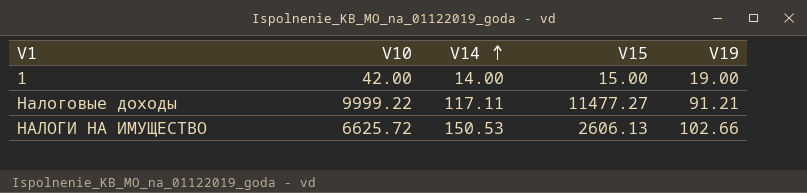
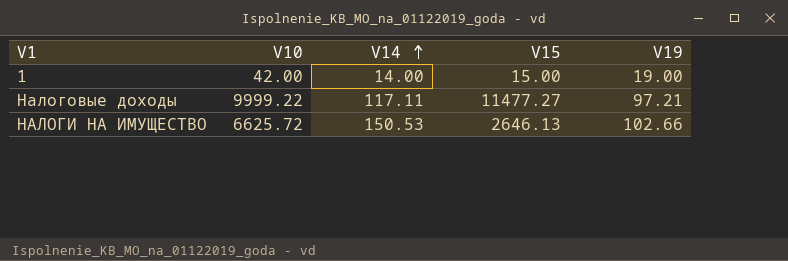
Налоговые доходы | V19: 91.21 -> 97.21
НАЛОГИ НА ИМУЩЕСТВО | V15: 2606.13 -> 2646.13

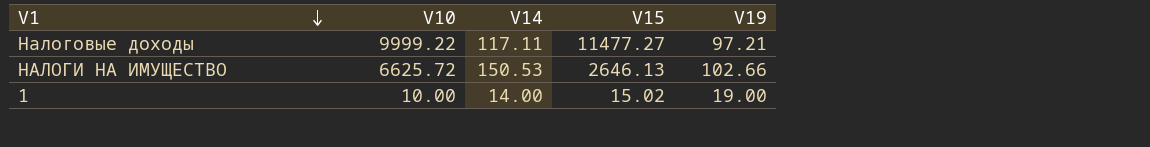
row order: V14 ascending -> V1 descending
1 | V10: 42.00 -> 10.00
1 | V15: 15.00 -> 15.02

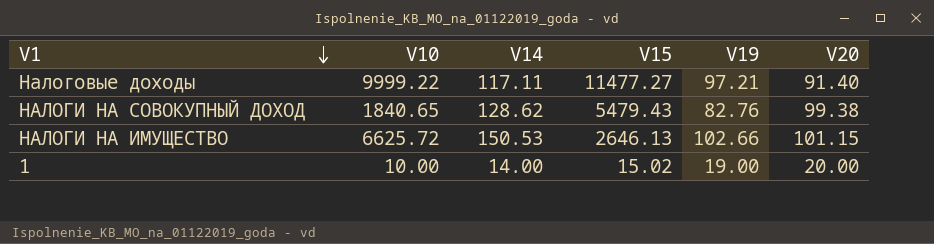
column V20 | position: none -> 6
row НАЛОГИ НА СОВОКУПНЫЙ ДОХОД: none -> 1840.65 | 128.62 | 5479.43 | 82.76 | 99.38

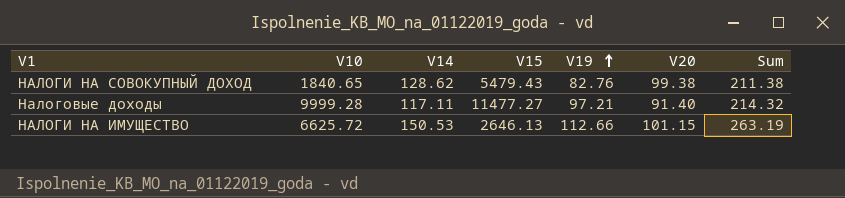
row order: V1 descending -> V19 ascending
column Sum | formula: none -> [V14] + [V19]
row 1: 10.00 | 14.00 | 15.02 | 19.00 | 20.00 -> none
Налоговые доходы | V10: 9999.22 -> 9999.28
НАЛОГИ НА ИМУЩЕСТВО | V19: 102.66 -> 112.66

